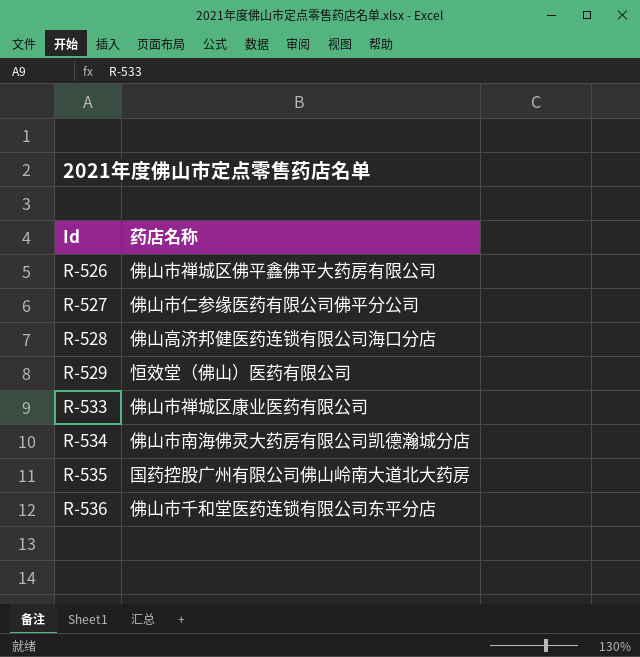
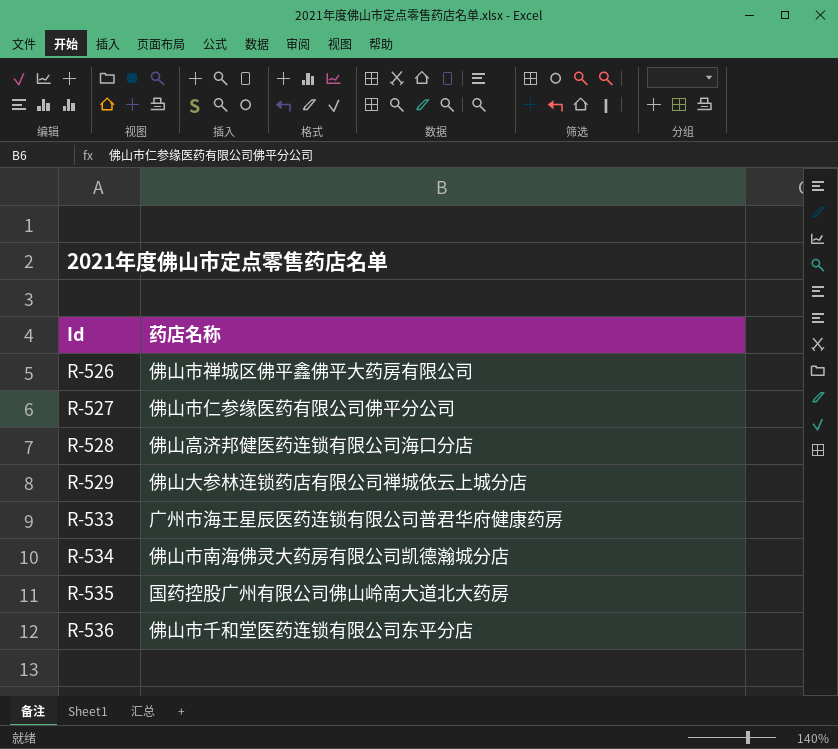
R-529 | 药店名称: 恒效堂（佛山）医药有限公司 -> 佛山大参林连锁药店有限公司禅城依云上城分店
R-533 | 药店名称: 佛山市禅城区康业医药有限公司 -> 广州市海王星辰医药连锁有限公司普君华府健康药房

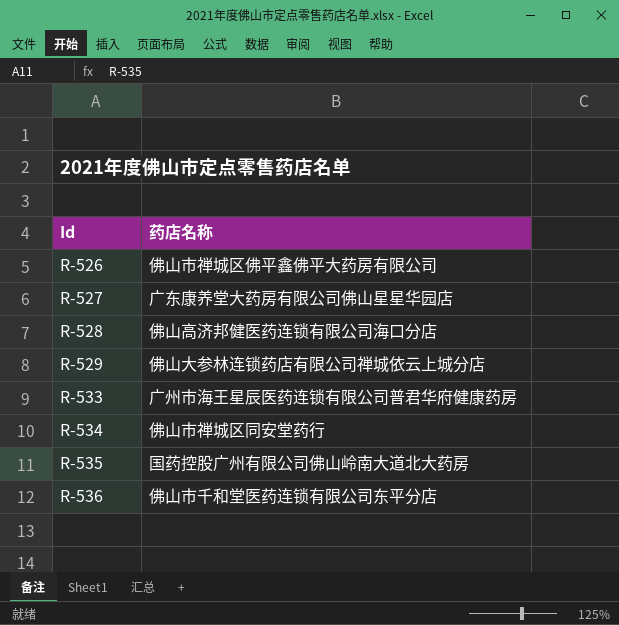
R-527 | 药店名称: 佛山市仁参缘医药有限公司佛平分公司 -> 广东康养堂大药房有限公司佛山星星华园店
R-534 | 药店名称: 佛山市南海佛灵大药房有限公司凯德瀚城分店 -> 佛山市禅城区同安堂药行

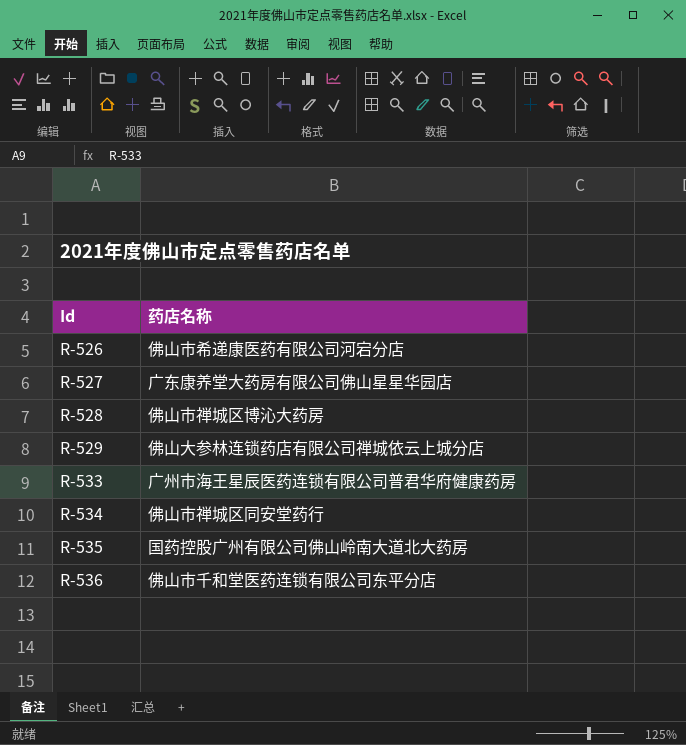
R-526 | 药店名称: 佛山市禅城区佛平鑫佛平大药房有限公司 -> 佛山市希递康医药有限公司河宕分店
R-528 | 药店名称: 佛山高济邦健医药连锁有限公司海口分店 -> 佛山市禅城区博沁大药房

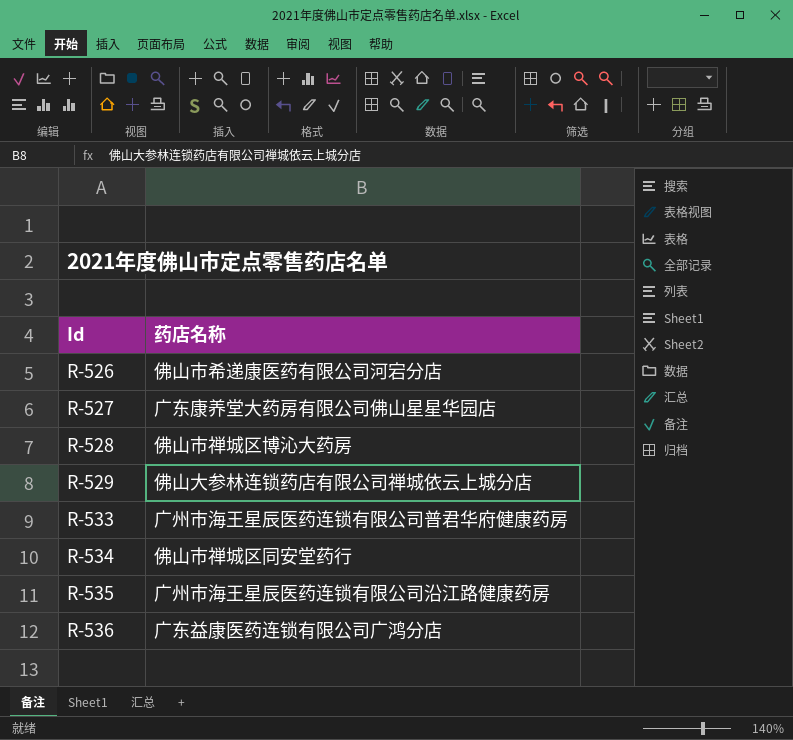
R-535 | 药店名称: 国药控股广州有限公司佛山岭南大道北大药房 -> 广州市海王星辰医药连锁有限公司沿江路健康药房
R-536 | 药店名称: 佛山市千和堂医药连锁有限公司东平分店 -> 广东益康医药连锁有限公司广鸿分店

